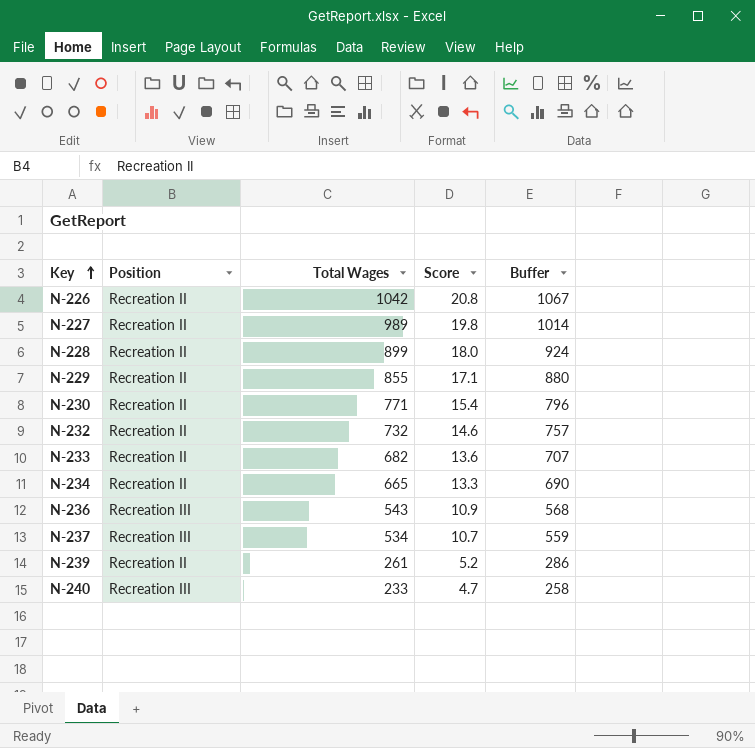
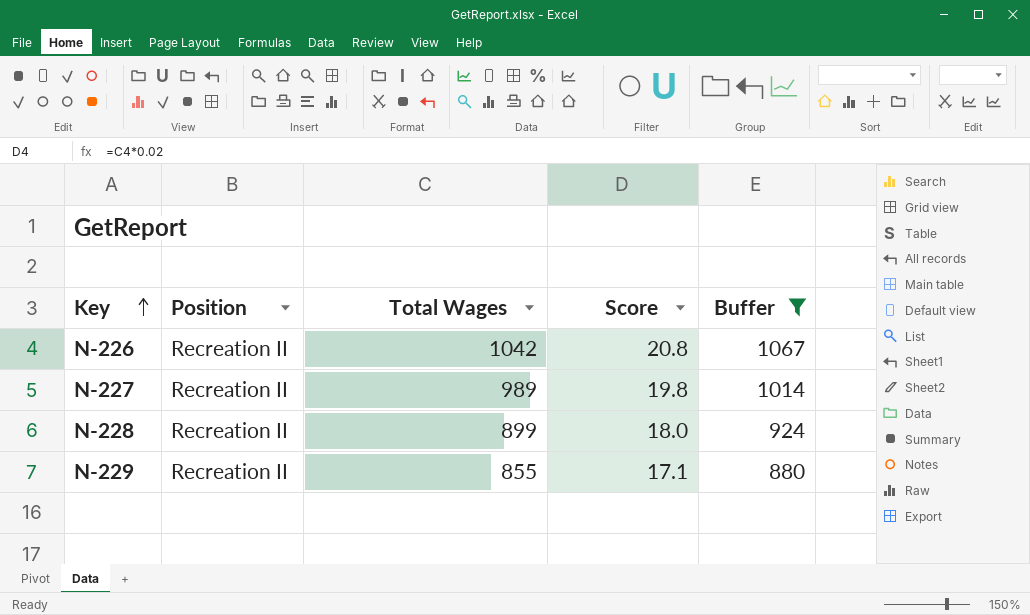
filter: none -> Buffer >= 880

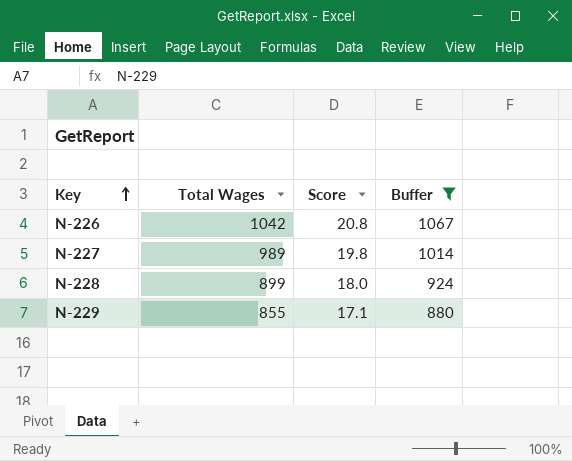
column Position | position: 2 -> none

